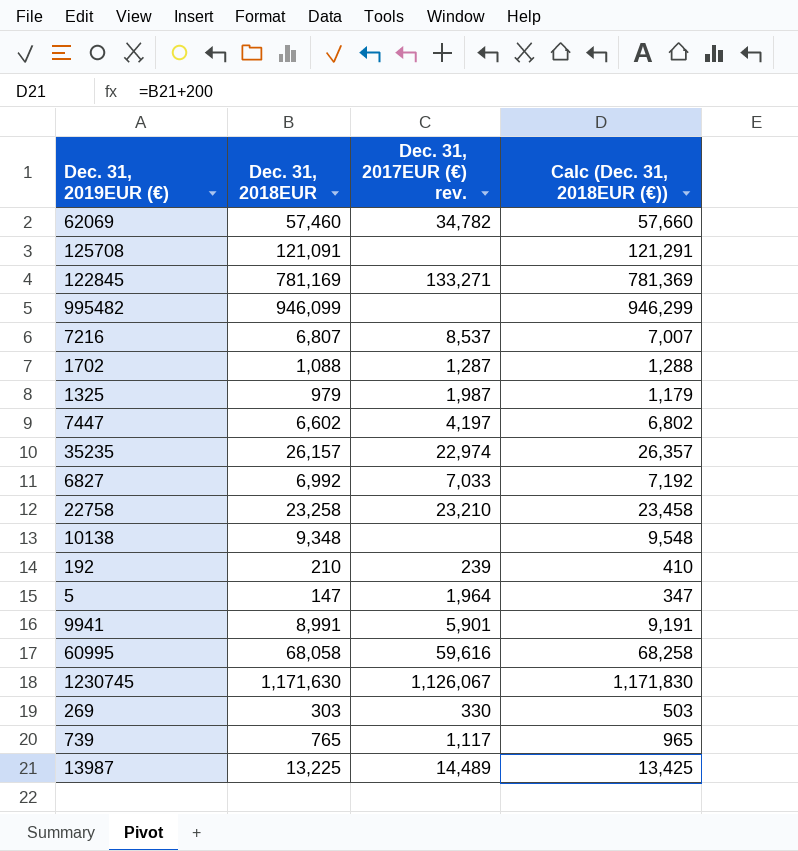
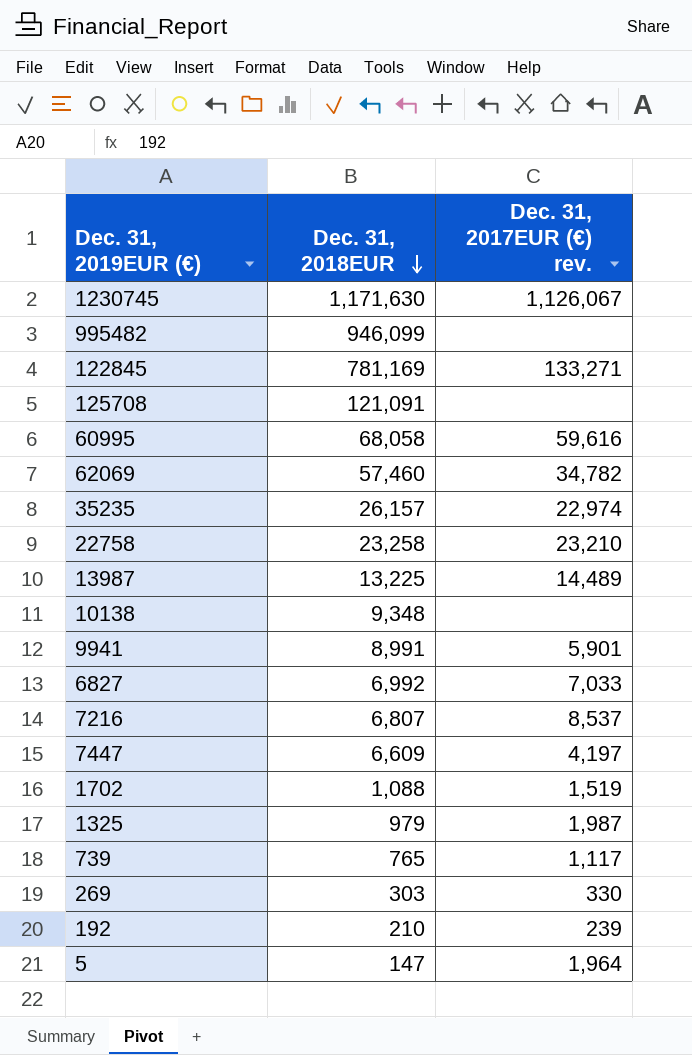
row order: none -> Dec. 31, 2018EUR descending
column Calc (Dec. 31, 2018EUR (€)) | formula: [Dec. 31, 2018EUR] + 200 -> none
7447 | Dec. 31, 2018EUR: 6,602 -> 6,609
1702 | Dec. 31, 2017EUR (€) rev.: 1,287 -> 1,519

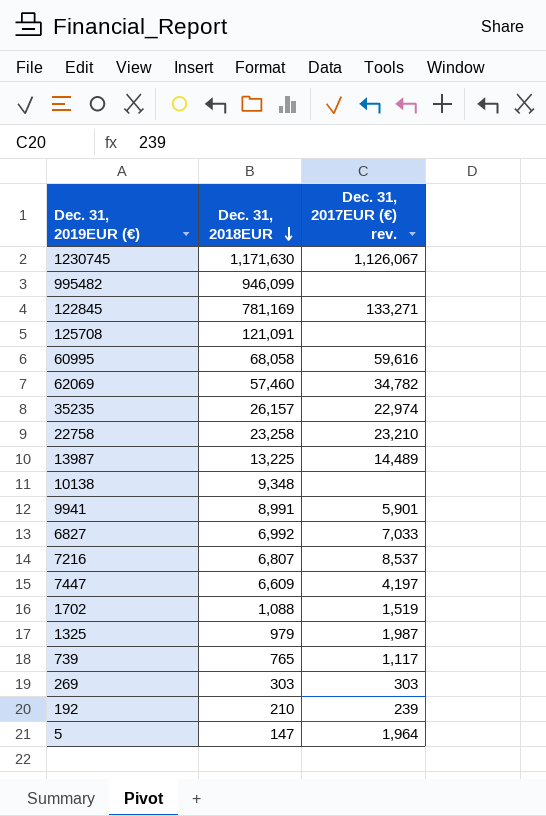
269 | Dec. 31, 2017EUR (€) rev.: 330 -> 303

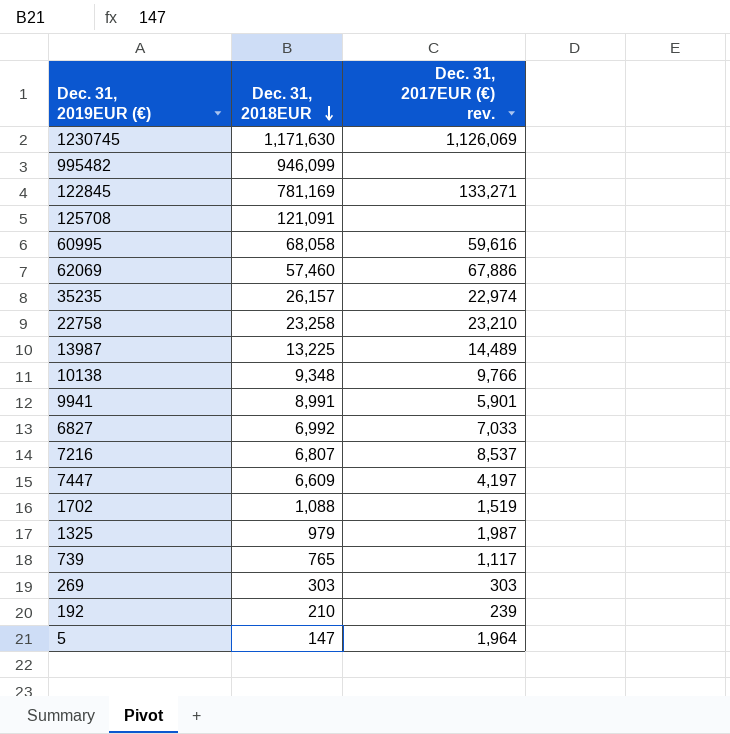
1230745 | Dec. 31, 2017EUR (€) rev.: 1,126,067 -> 1,126,069
62069 | Dec. 31, 2017EUR (€) rev.: 34,782 -> 67,886
10138 | Dec. 31, 2017EUR (€) rev.: none -> 9,766

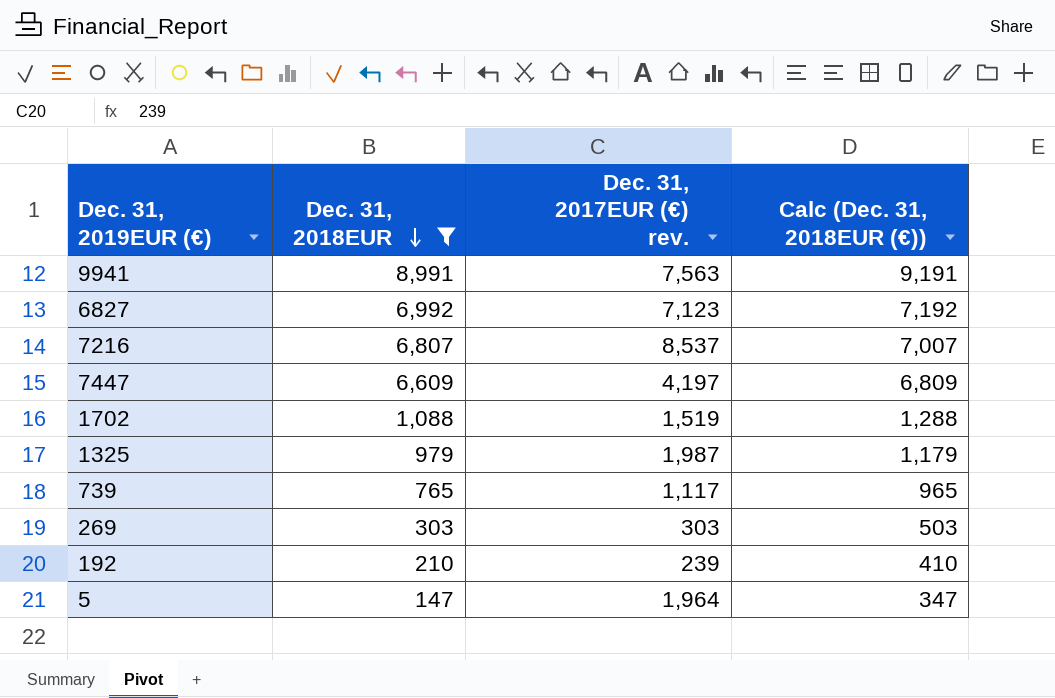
filter: none -> Dec. 31, 2018EUR <= 8,991
column Calc (Dec. 31, 2018EUR (€)) | formula: none -> [Dec. 31, 2018EUR] + 200
9941 | Dec. 31, 2017EUR (€) rev.: 5,901 -> 7,563
6827 | Dec. 31, 2017EUR (€) rev.: 7,033 -> 7,123

